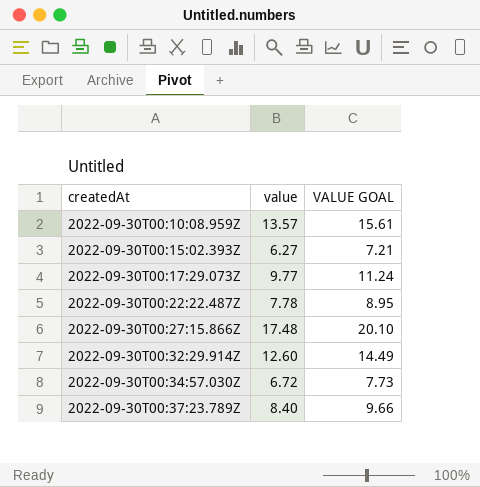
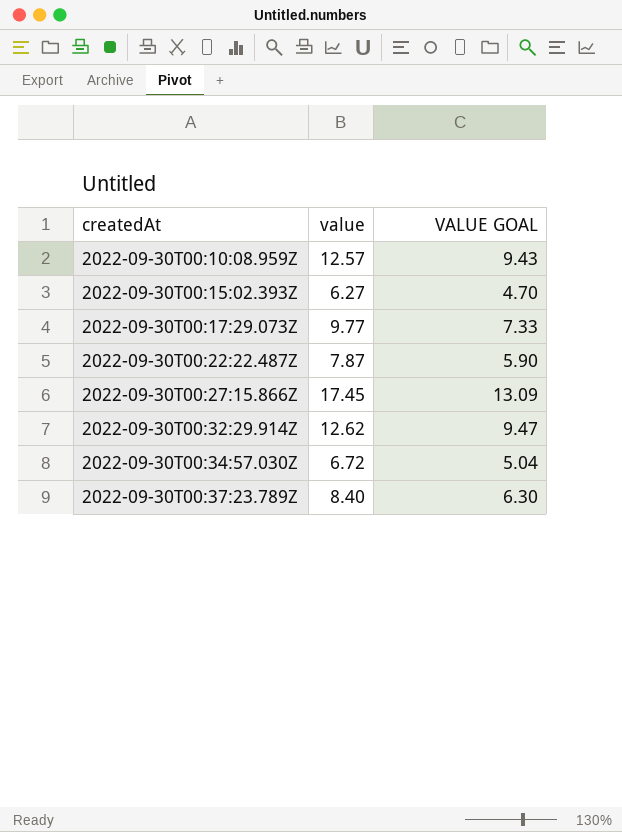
column VALUE GOAL | formula: [value] * 1.15 -> [value] * 0.75
2022-09-30T00:10:08.959Z | value: 13.57 -> 12.57
2022-09-30T00:22:22.487Z | value: 7.78 -> 7.87
2022-09-30T00:27:15.866Z | value: 17.48 -> 17.45
2022-09-30T00:32:29.914Z | value: 12.60 -> 12.62

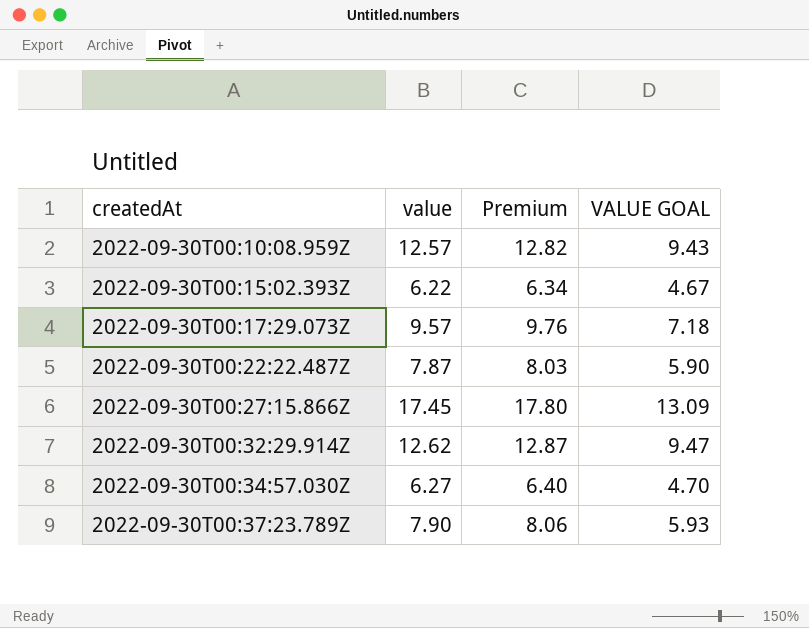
column Premium | formula: none -> [value] * 1.02
2022-09-30T00:15:02.393Z | value: 6.27 -> 6.22
2022-09-30T00:15:02.393Z | VALUE GOAL: 4.70 -> 4.67
2022-09-30T00:17:29.073Z | value: 9.77 -> 9.57
2022-09-30T00:17:29.073Z | VALUE GOAL: 7.33 -> 7.18
2022-09-30T00:34:57.030Z | value: 6.72 -> 6.27
2022-09-30T00:34:57.030Z | VALUE GOAL: 5.04 -> 4.70
2022-09-30T00:37:23.789Z | value: 8.40 -> 7.90
2022-09-30T00:37:23.789Z | VALUE GOAL: 6.30 -> 5.93

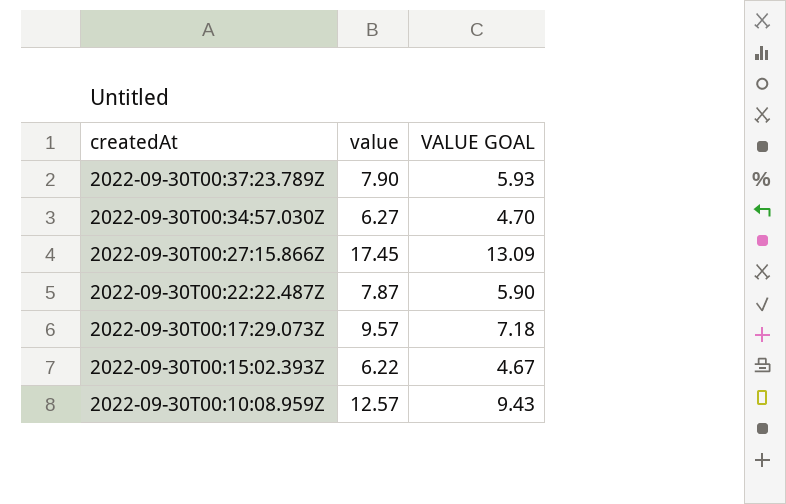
row order: createdAt ascending -> createdAt descending
column Premium | formula: [value] * 1.02 -> none
row 2022-09-30T00:32:29.914Z: 12.62 | 12.87 | 9.47 -> none

